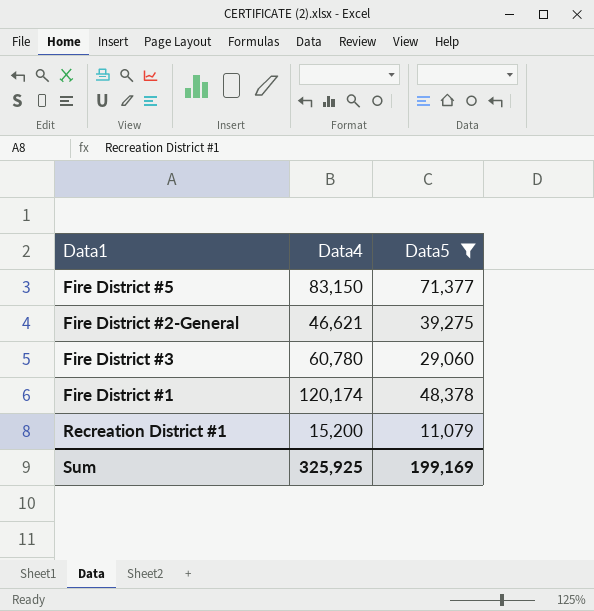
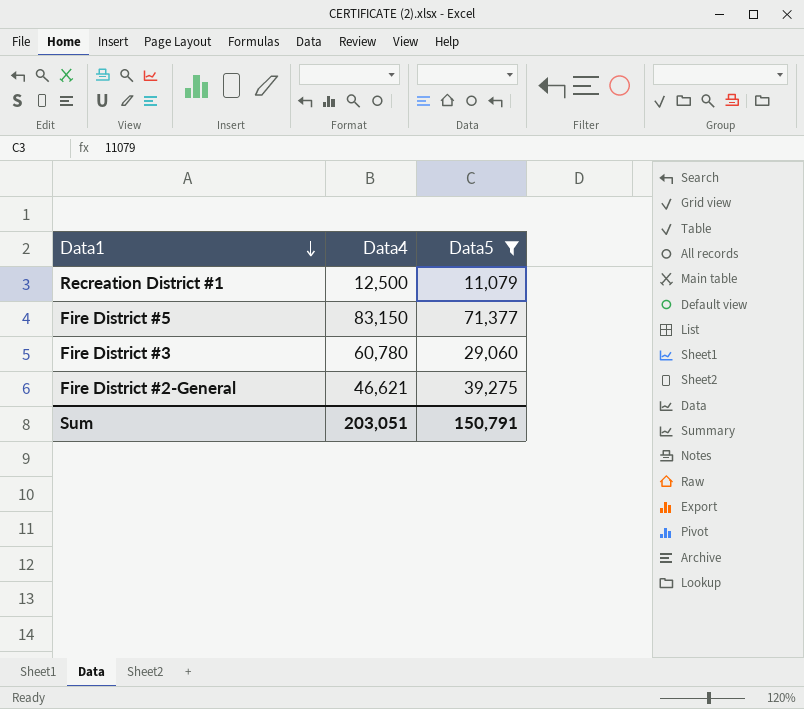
row order: none -> Data1 descending
row Fire District #1: 120,174 | 48,378 -> none
Recreation District #1 | Data4: 15,200 -> 12,500
Sum | Data4: 325,925 -> 203,051
Sum | Data5: 199,169 -> 150,791

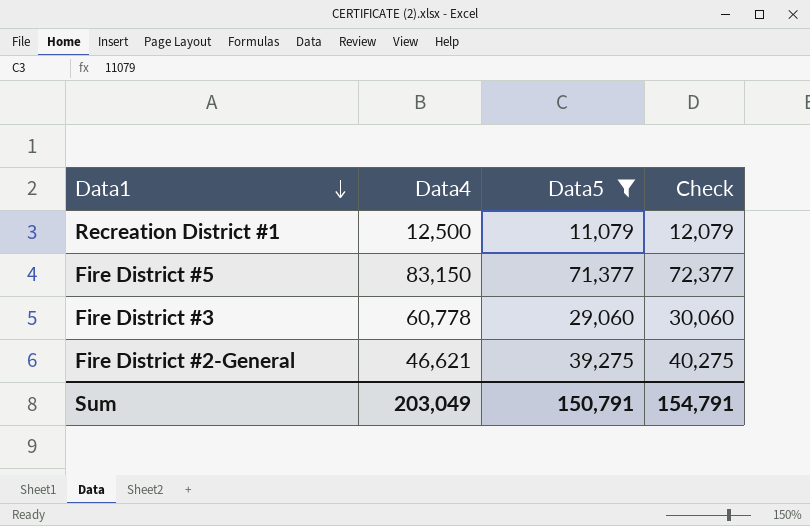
column Check | formula: none -> [Data5] + 1000
Fire District #3 | Data4: 60,780 -> 60,778
Sum | Data4: 203,051 -> 203,049

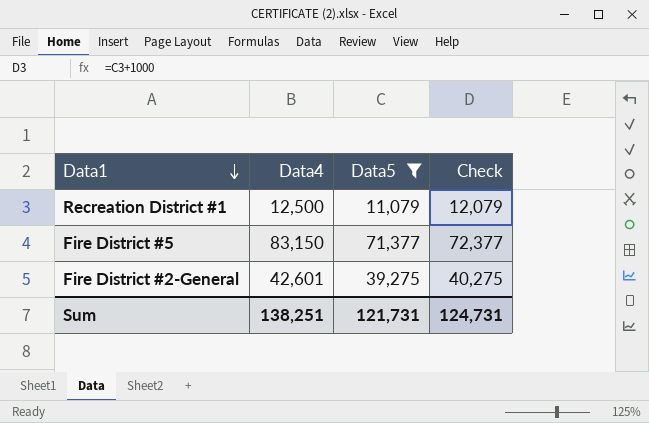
row Fire District #3: 60,778 | 29,060 | 30,060 -> none
Fire District #2-General | Data4: 46,621 -> 42,601
Sum | Data4: 203,049 -> 138,251
Sum | Data5: 150,791 -> 121,731
Sum | Check: 154,791 -> 124,731

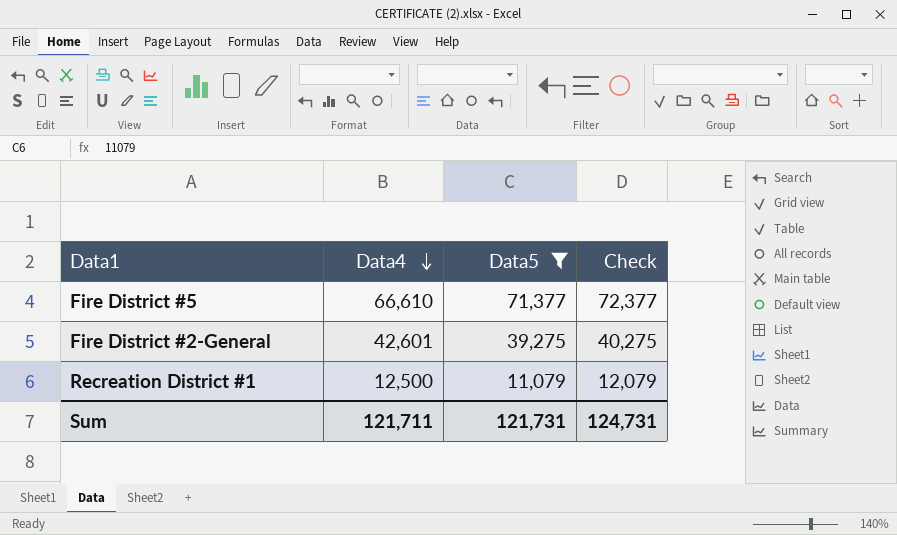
row order: Data1 descending -> Data4 descending
Fire District #5 | Data4: 83,150 -> 66,610
Sum | Data4: 138,251 -> 121,711

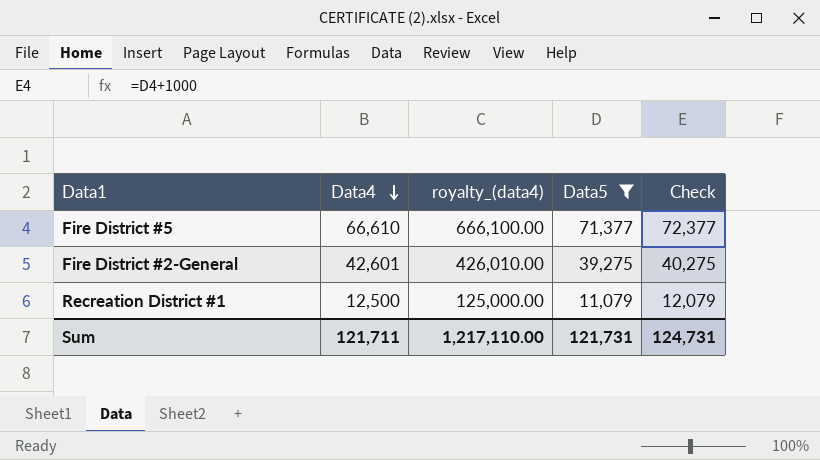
column royalty_(data4) | formula: none -> [Data4] * 10

